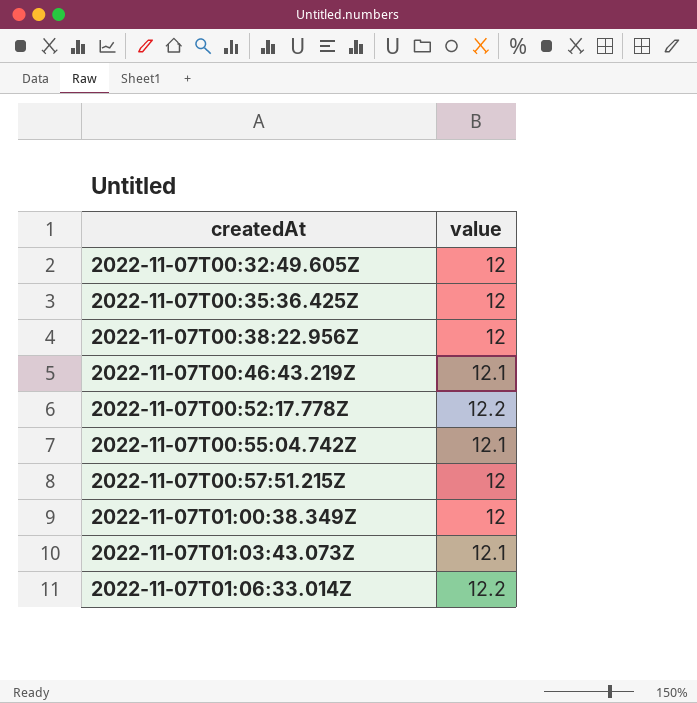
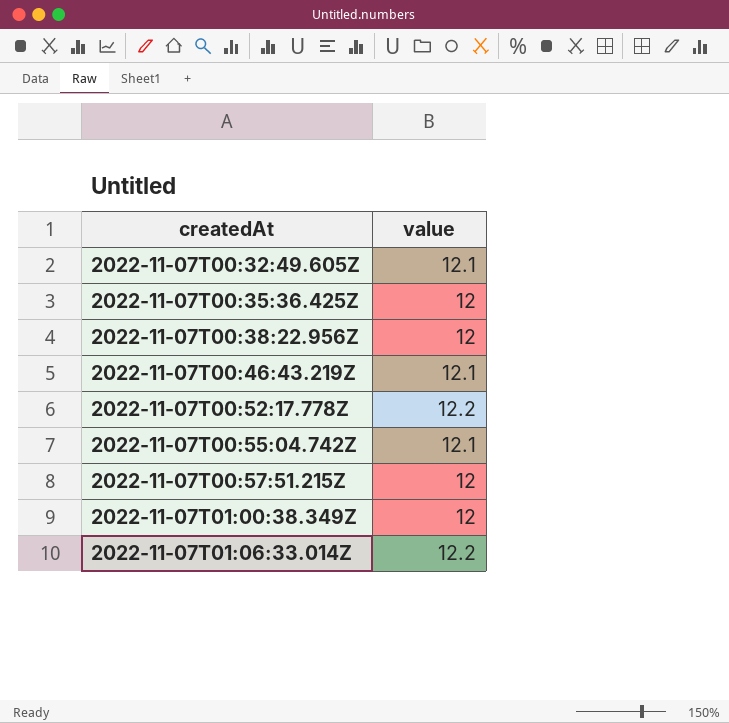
row 2022-11-07T01:03:43.073Z: 12.1 -> none
2022-11-07T00:32:49.605Z | value: 12 -> 12.1

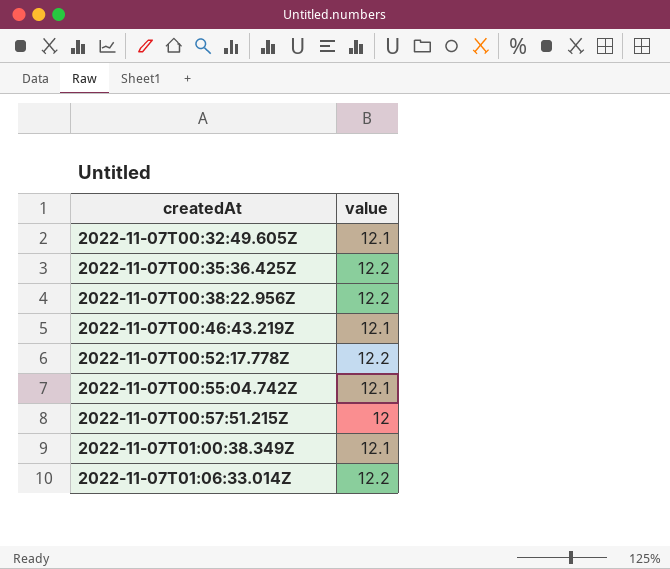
2022-11-07T00:35:36.425Z | value: 12 -> 12.2
2022-11-07T00:38:22.956Z | value: 12 -> 12.2
2022-11-07T01:00:38.349Z | value: 12 -> 12.1

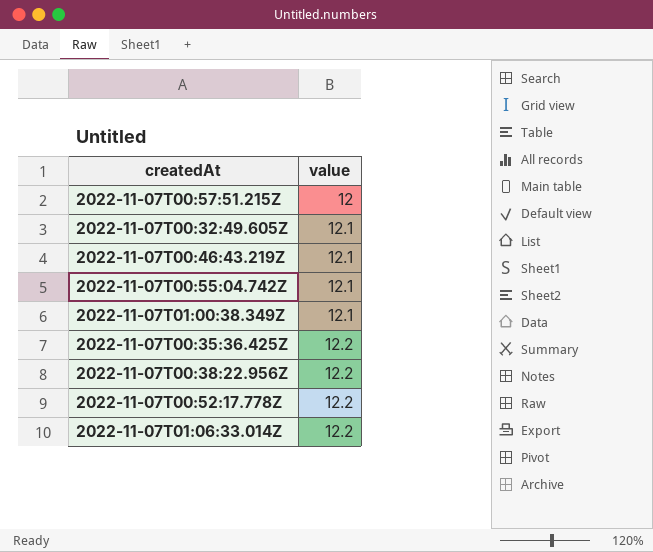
row order: createdAt ascending -> value ascending

